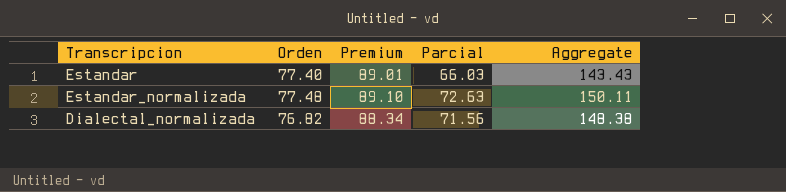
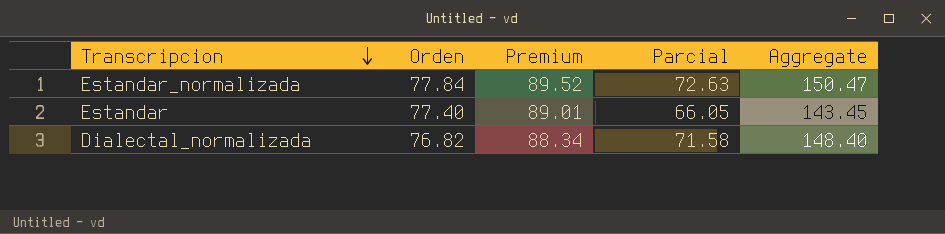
row order: none -> Transcripcion descending
Estandar_normalizada | Orden: 77.48 -> 77.84
Estandar_normalizada | Premium: 89.10 -> 89.52
Estandar_normalizada | Aggregate: 150.11 -> 150.47
Estandar | Parcial: 66.03 -> 66.05
Estandar | Aggregate: 143.43 -> 143.45
Dialectal_normalizada | Parcial: 71.56 -> 71.58
Dialectal_normalizada | Aggregate: 148.38 -> 148.40

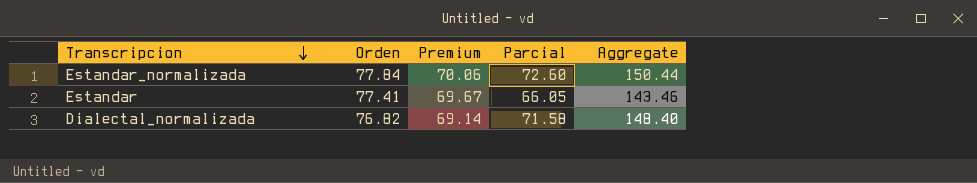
column Premium | formula: [Orden] * 1.15 -> [Orden] * 0.9
Estandar_normalizada | Parcial: 72.63 -> 72.60
Estandar_normalizada | Aggregate: 150.47 -> 150.44
Estandar | Orden: 77.40 -> 77.41
Estandar | Aggregate: 143.45 -> 143.46

